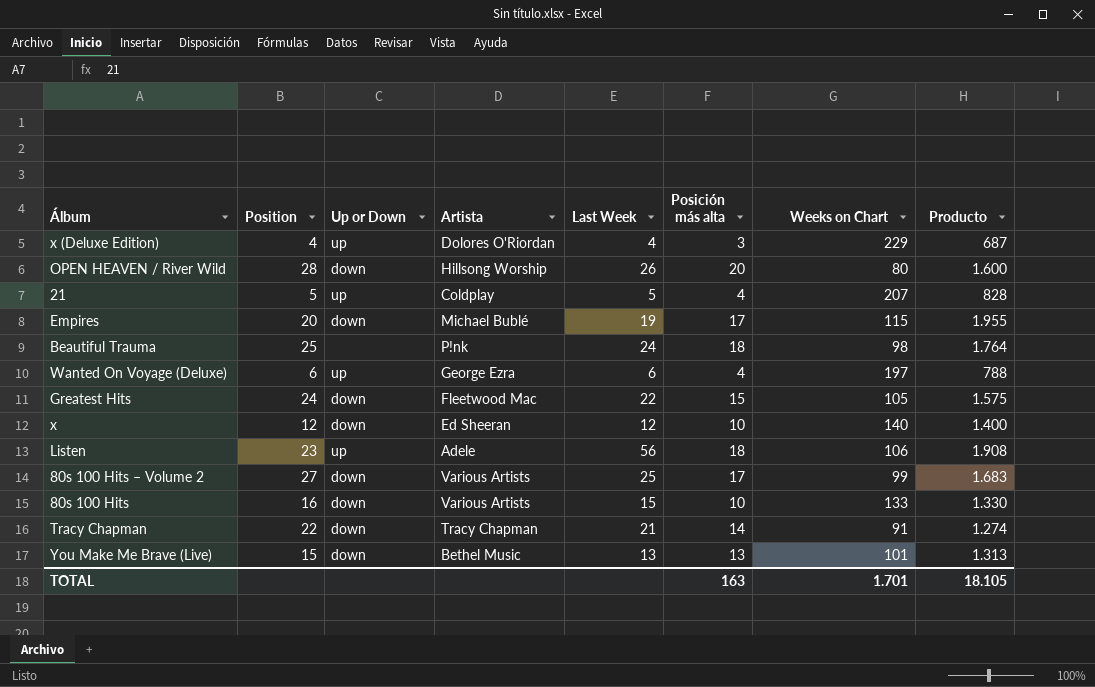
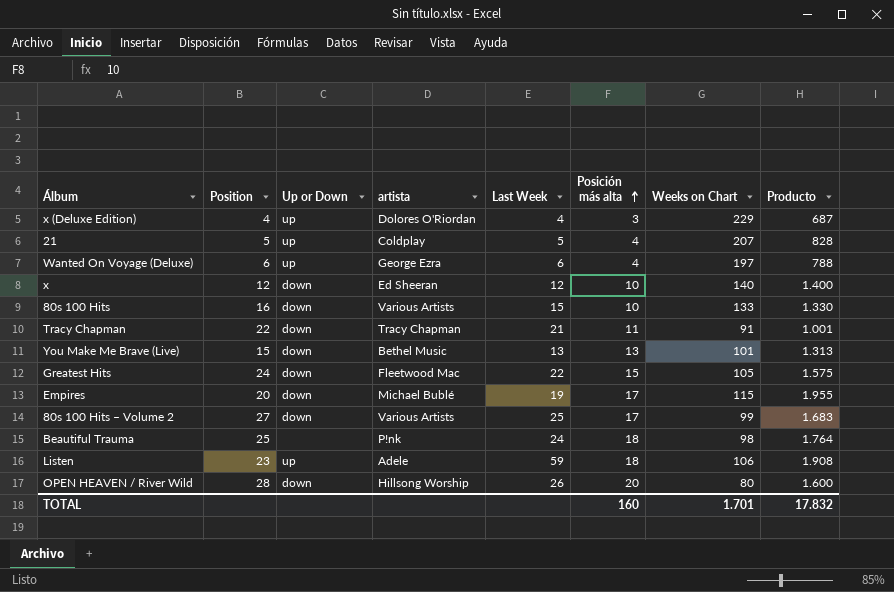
row order: none -> Posición más alta ascending
column name: Artista -> artista
Tracy Chapman | Posición más alta: 14 -> 11
Tracy Chapman | Producto: 1.274 -> 1.001
Listen | Last Week: 56 -> 59
TOTAL | Posición más alta: 163 -> 160
TOTAL | Producto: 18.105 -> 17.832

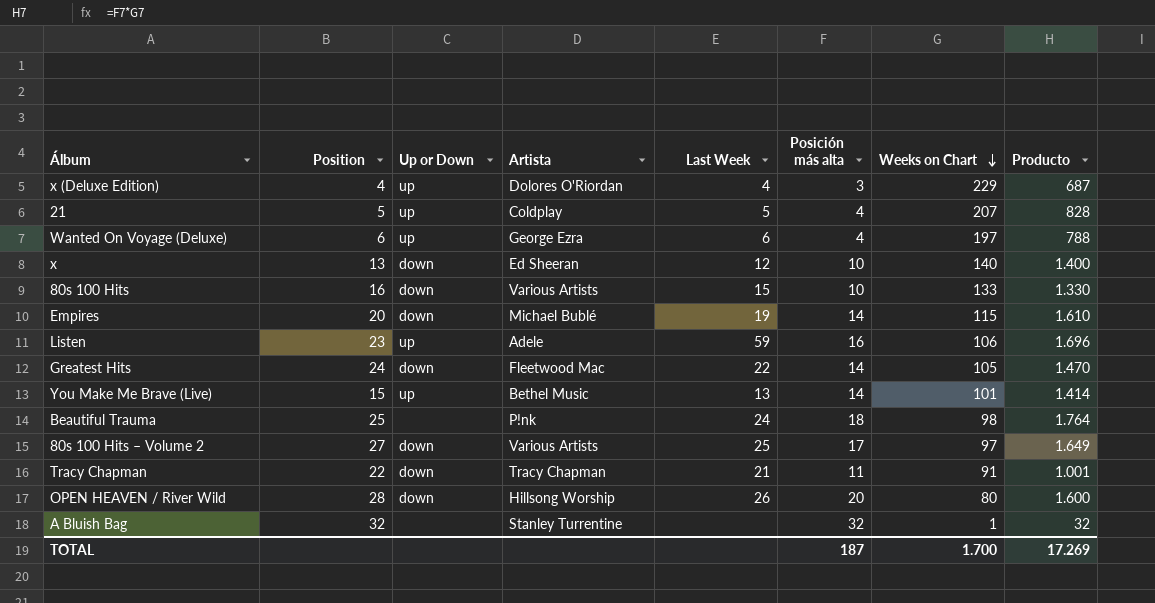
row order: Posición más alta ascending -> Weeks on Chart descending
column name: artista -> Artista
x | Position: 12 -> 13
Empires | Posición más alta: 17 -> 14
Empires | Producto: 1.955 -> 1.610
Listen | Posición más alta: 18 -> 16
Listen | Producto: 1.908 -> 1.696
Greatest Hits | Posición más alta: 15 -> 14
Greatest Hits | Producto: 1.575 -> 1.470
You Make Me Brave (Live) | Up or Down: down -> up
You Make Me Brave (Live) | Posición más alta: 13 -> 14
You Make Me Brave (Live) | Producto: 1.313 -> 1.414
80s 100 Hits – Volume 2 | Weeks on Chart: 99 -> 97
80s 100 Hits – Volume 2 | Producto: 1.683 -> 1.649
row A Bluish Bag: none -> 32 | none | Stanley Turrentine | none | 32 | 1 | 32
TOTAL | Posición más alta: 160 -> 187
TOTAL | Weeks on Chart: 1.701 -> 1.700
TOTAL | Producto: 17.832 -> 17.269

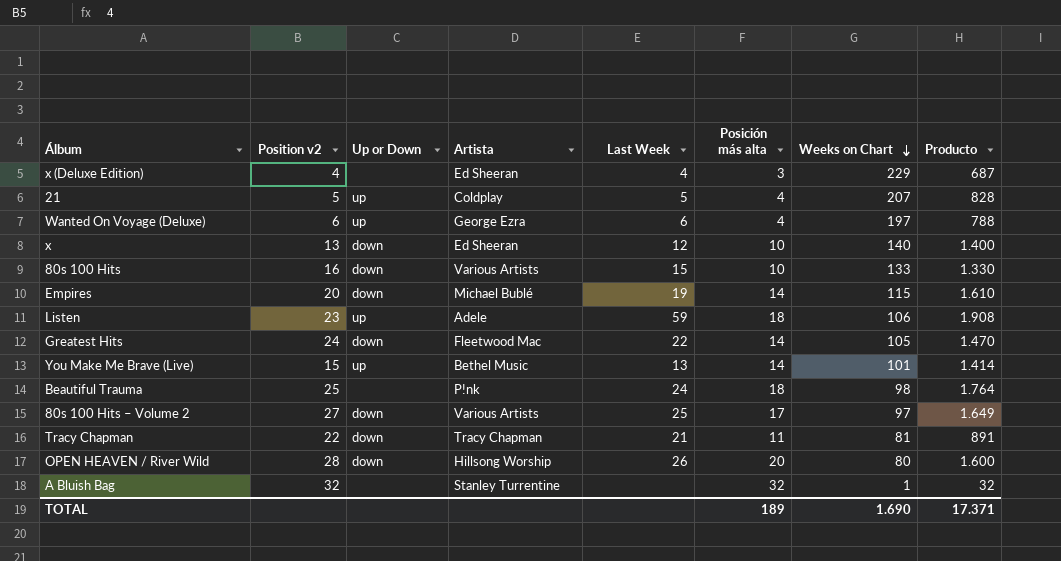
column name: Position -> Position v2
x (Deluxe Edition) | Up or Down: up -> none
x (Deluxe Edition) | Artista: Dolores O'Riordan -> Ed Sheeran
Listen | Posición más alta: 16 -> 18
Listen | Producto: 1.696 -> 1.908
Tracy Chapman | Weeks on Chart: 91 -> 81
Tracy Chapman | Producto: 1.001 -> 891
TOTAL | Posición más alta: 187 -> 189
TOTAL | Weeks on Chart: 1.700 -> 1.690
TOTAL | Producto: 17.269 -> 17.371

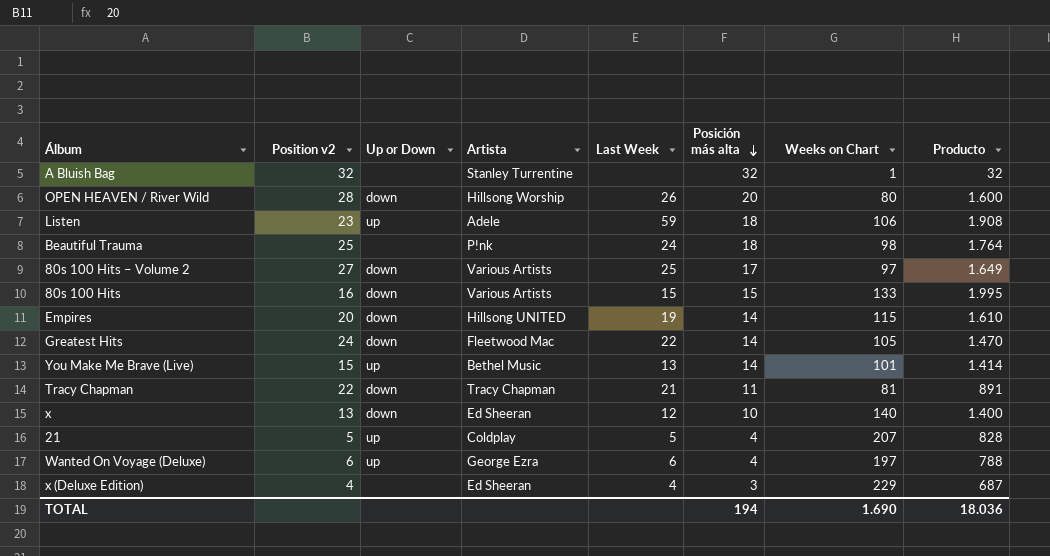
row order: Weeks on Chart descending -> Posición más alta descending
80s 100 Hits | Posición más alta: 10 -> 15
80s 100 Hits | Producto: 1.330 -> 1.995
Empires | Artista: Michael Bublé -> Hillsong UNITED
TOTAL | Posición más alta: 189 -> 194
TOTAL | Producto: 17.371 -> 18.036

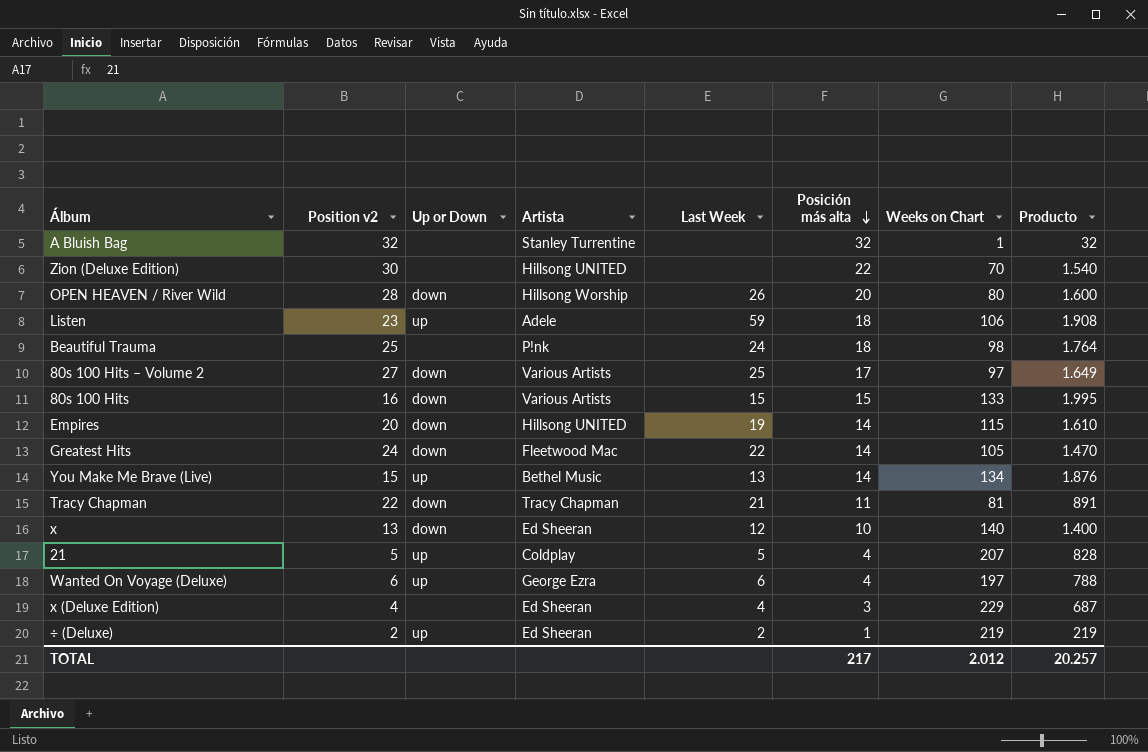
row Zion (Deluxe Edition): none -> 30 | none | Hillsong UNITED | none | 22 | 70 | 1.540
You Make Me Brave (Live) | Weeks on Chart: 101 -> 134
You Make Me Brave (Live) | Producto: 1.414 -> 1.876
row ÷ (Deluxe): none -> 2 | up | Ed Sheeran | 2 | 1 | 219 | 219
TOTAL | Posición más alta: 194 -> 217
TOTAL | Weeks on Chart: 1.690 -> 2.012
TOTAL | Producto: 18.036 -> 20.257

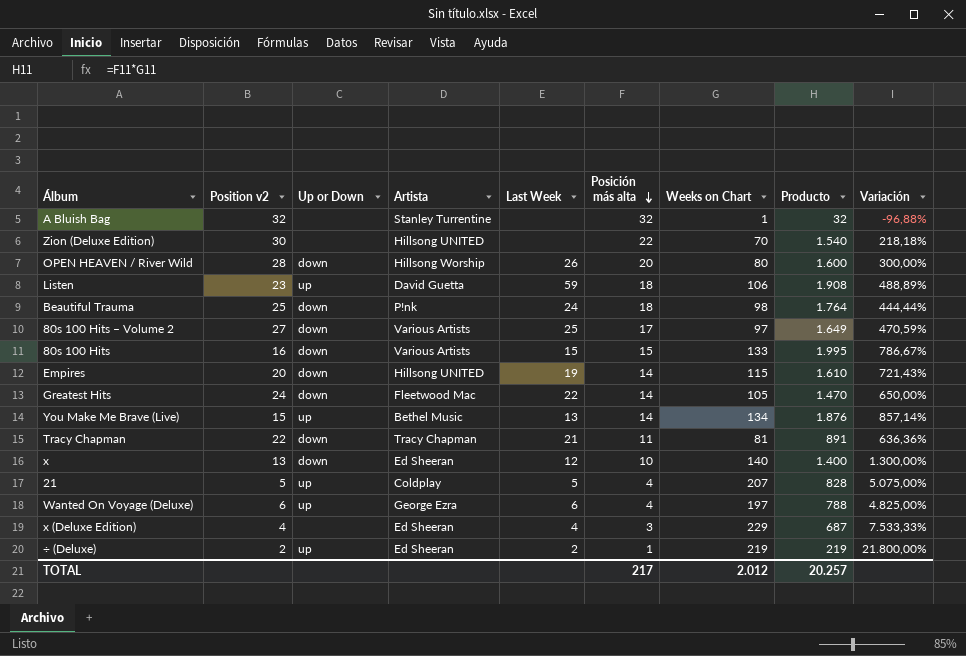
column Variación | formula: none -> ([Weeks on Chart] - [Posición más alta]) / [Posición más alta]
Listen | Artista: Adele -> David Guetta
Beautiful Trauma | Up or Down: none -> down

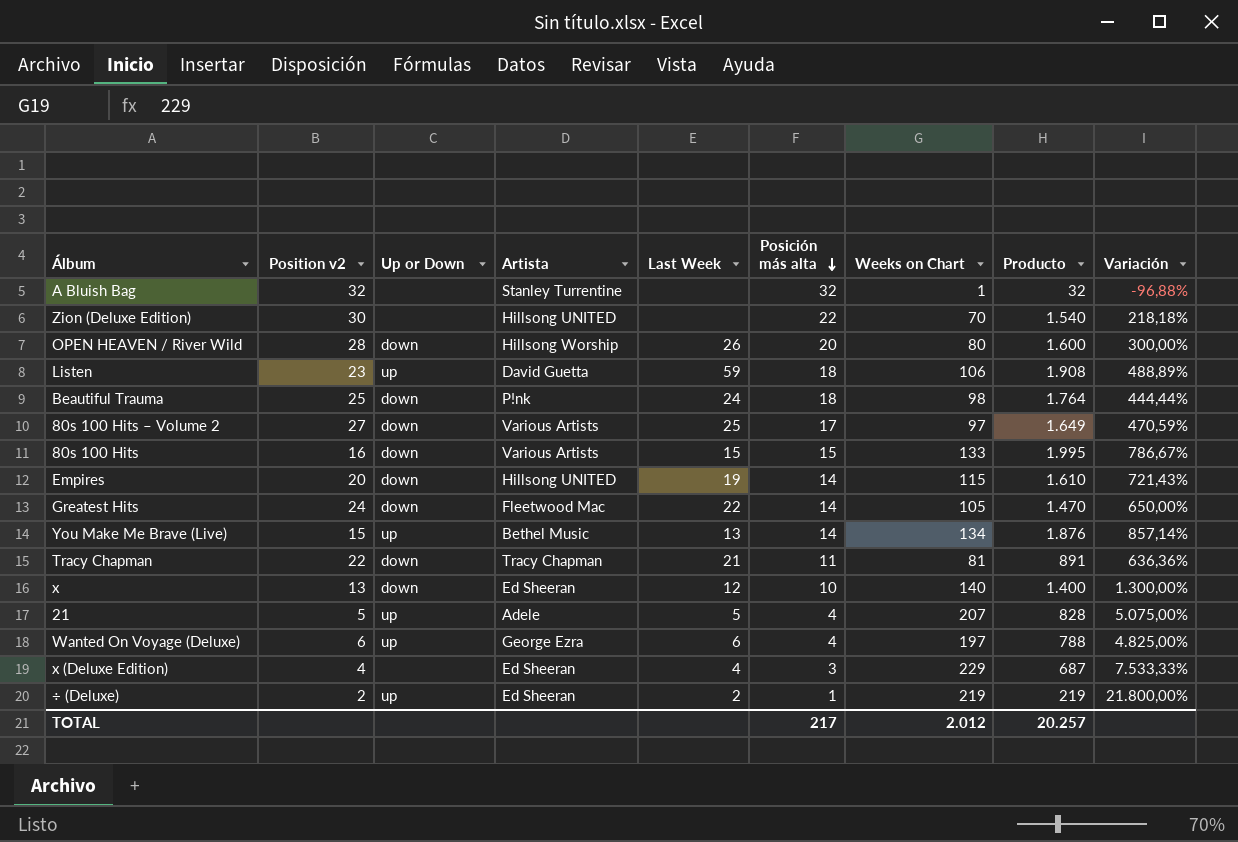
21 | Artista: Coldplay -> Adele

